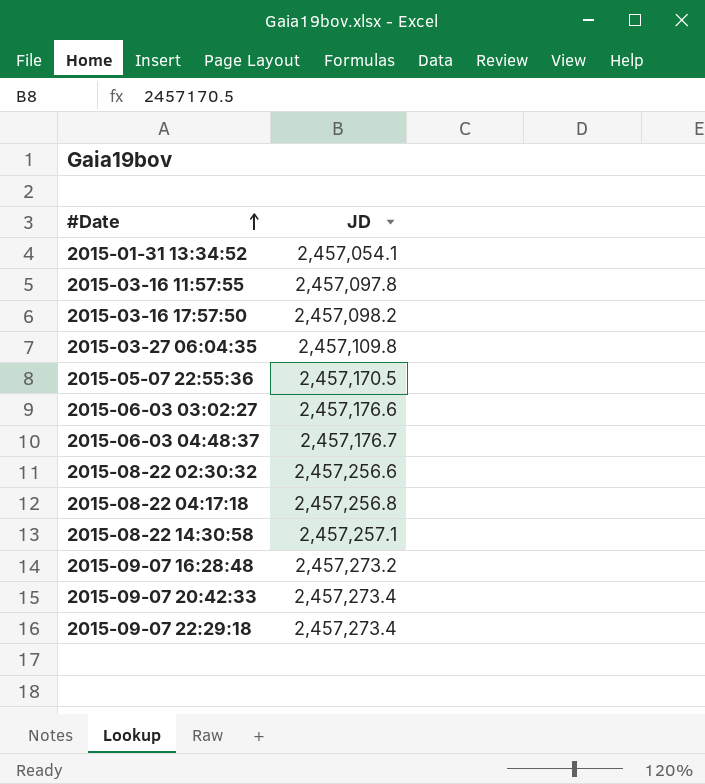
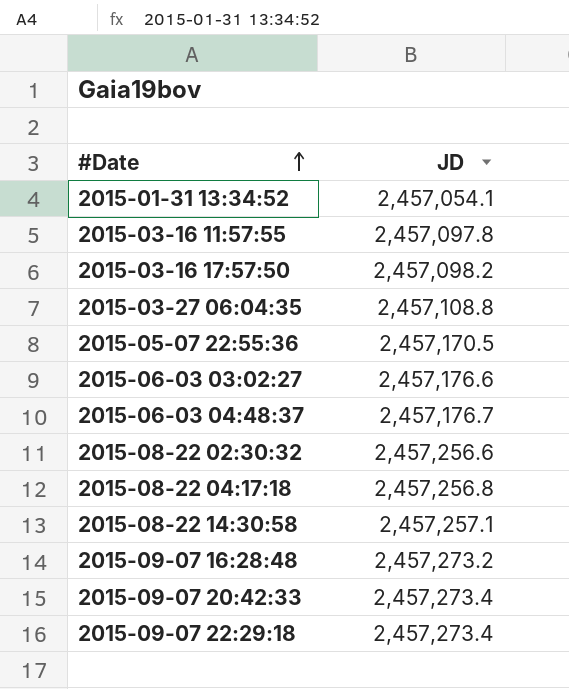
2015-03-27 06:04:35 | JD: 2,457,109.8 -> 2,457,108.8

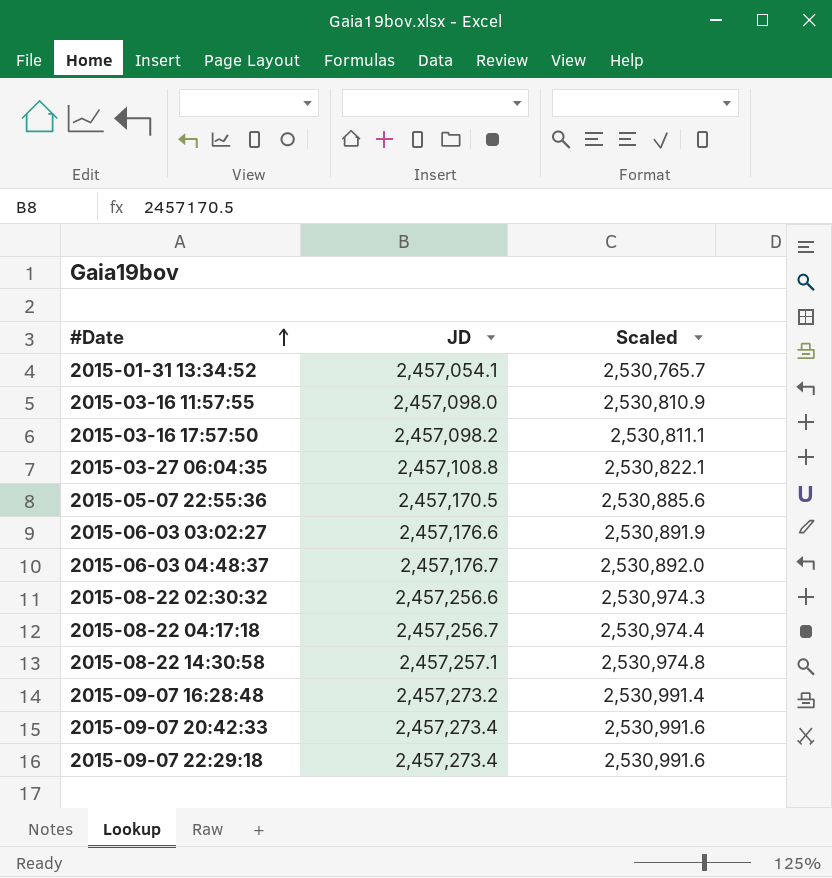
column Scaled | formula: none -> [JD] * 1.03
2015-03-16 11:57:55 | JD: 2,457,097.8 -> 2,457,098.0
2015-08-22 04:17:18 | JD: 2,457,256.8 -> 2,457,256.7

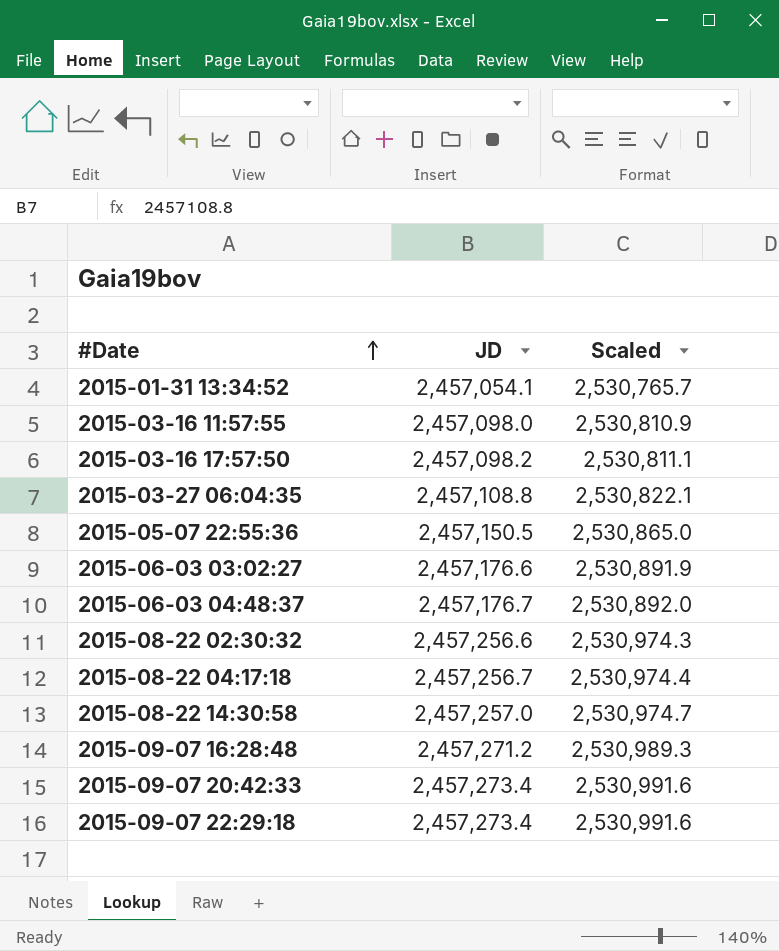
2015-05-07 22:55:36 | JD: 2,457,170.5 -> 2,457,150.5
2015-05-07 22:55:36 | Scaled: 2,530,885.6 -> 2,530,865.0
2015-08-22 14:30:58 | JD: 2,457,257.1 -> 2,457,257.0
2015-08-22 14:30:58 | Scaled: 2,530,974.8 -> 2,530,974.7
2015-09-07 16:28:48 | JD: 2,457,273.2 -> 2,457,271.2
2015-09-07 16:28:48 | Scaled: 2,530,991.4 -> 2,530,989.3

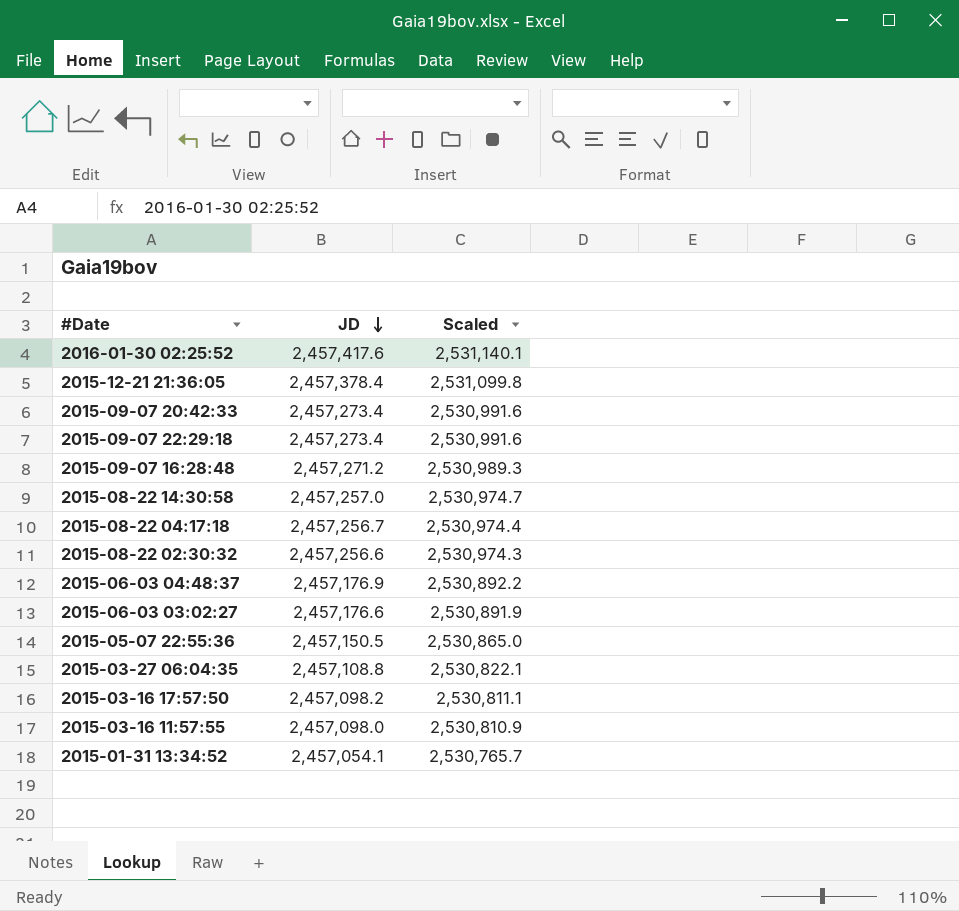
row order: #Date ascending -> JD descending
row 2016-01-30 02:25:52: none -> 2,457,417.6 | 2,531,140.1
row 2015-12-21 21:36:05: none -> 2,457,378.4 | 2,531,099.8
2015-06-03 04:48:37 | JD: 2,457,176.7 -> 2,457,176.9
2015-06-03 04:48:37 | Scaled: 2,530,892.0 -> 2,530,892.2

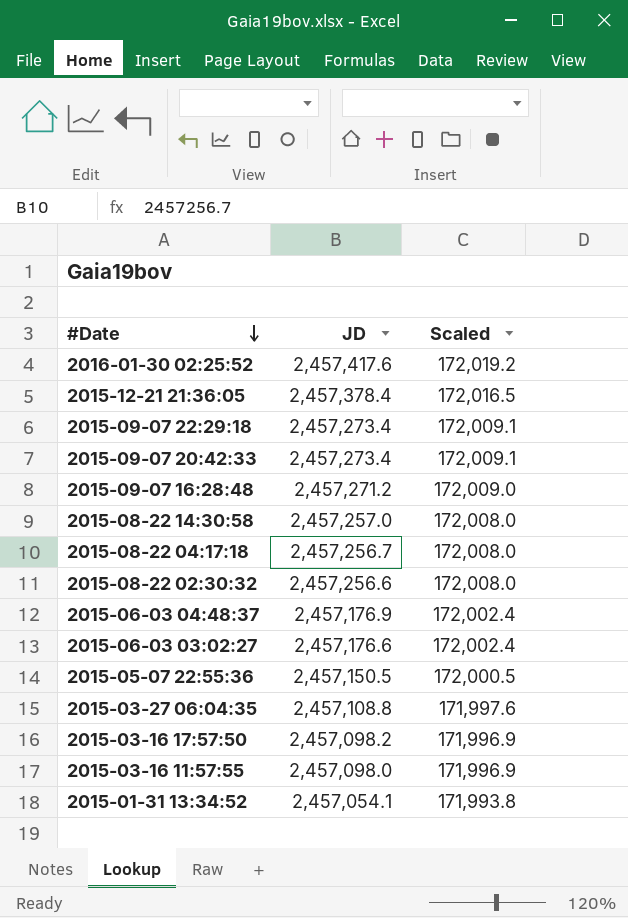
row order: JD descending -> #Date descending
column Scaled | formula: [JD] * 1.03 -> [JD] * 0.07

